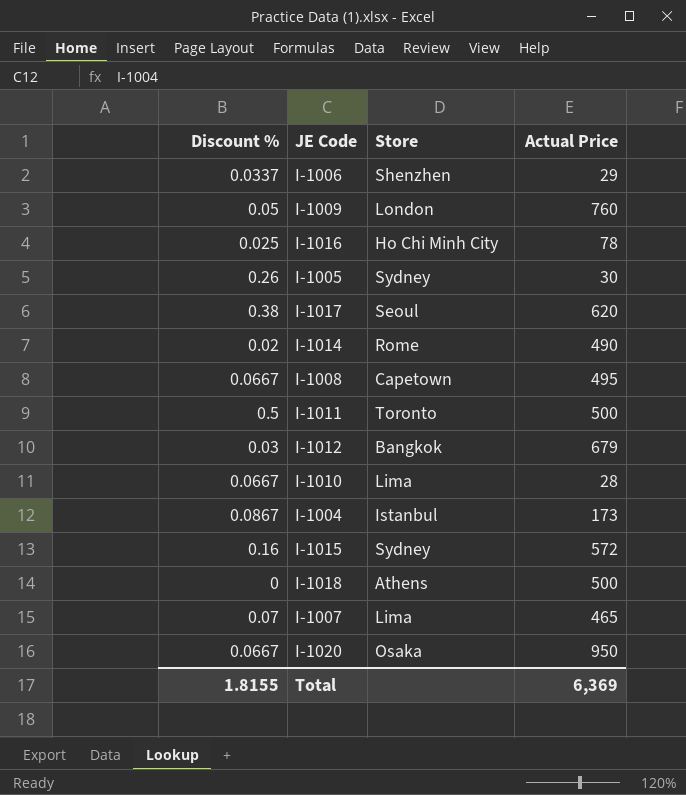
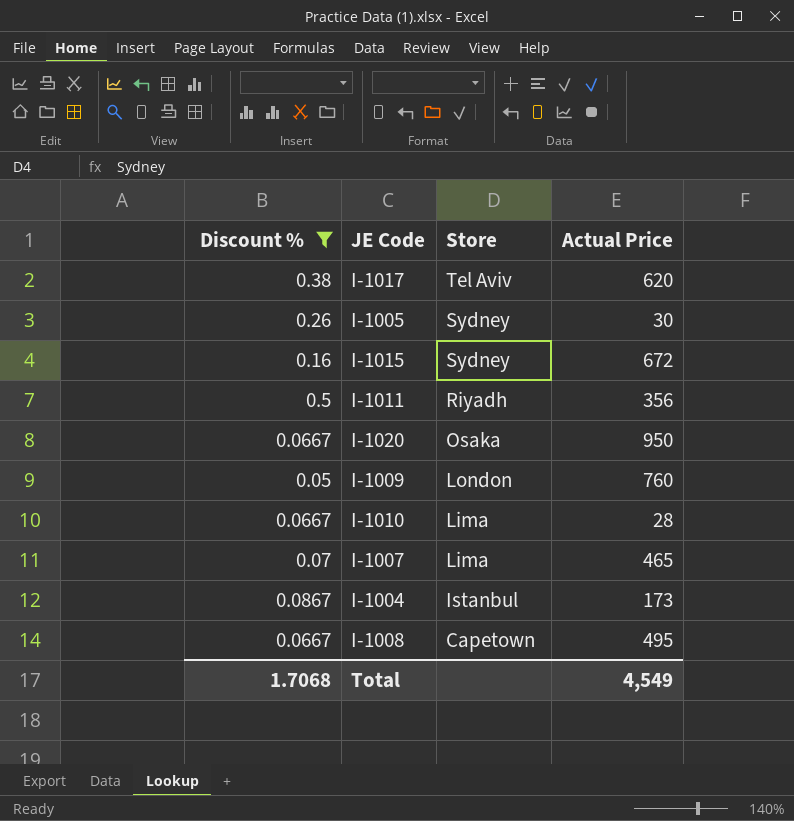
filter: none -> Discount % >= 0.05
row order: none -> Store descending
I-1017 | Store: Seoul -> Tel Aviv
I-1015 | Actual Price: 572 -> 672
I-1011 | Store: Toronto -> Riyadh
I-1011 | Actual Price: 500 -> 356
Total | Discount %: 1.8155 -> 1.7068
Total | Actual Price: 6,369 -> 4,549

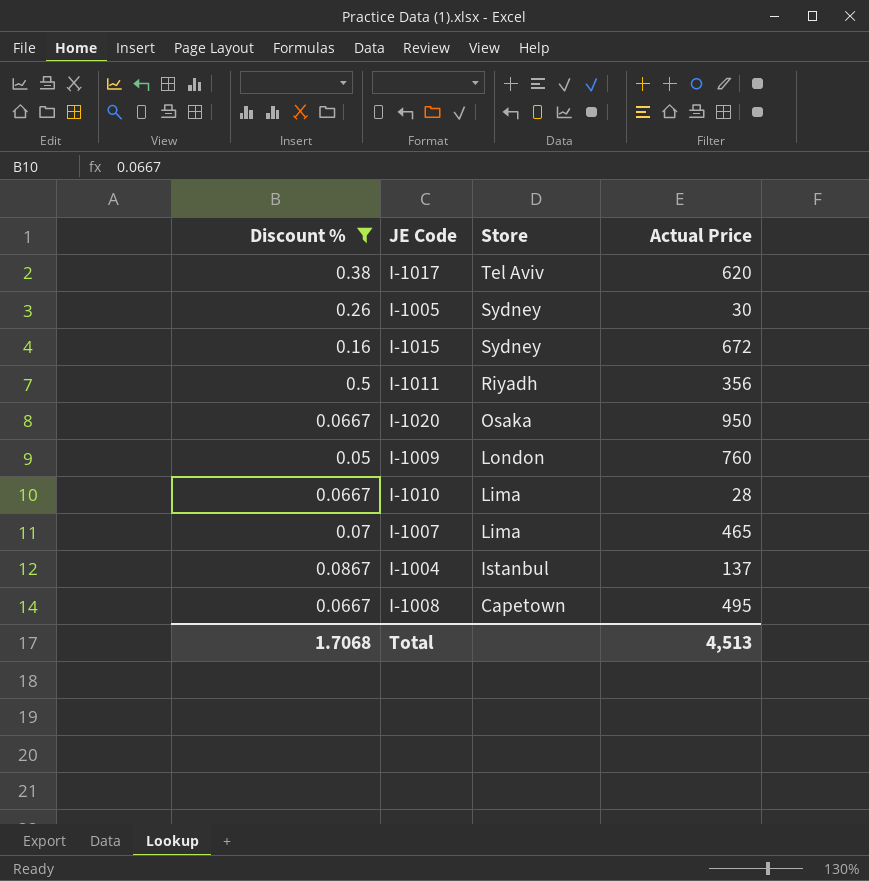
I-1004 | Actual Price: 173 -> 137
Total | Actual Price: 4,549 -> 4,513

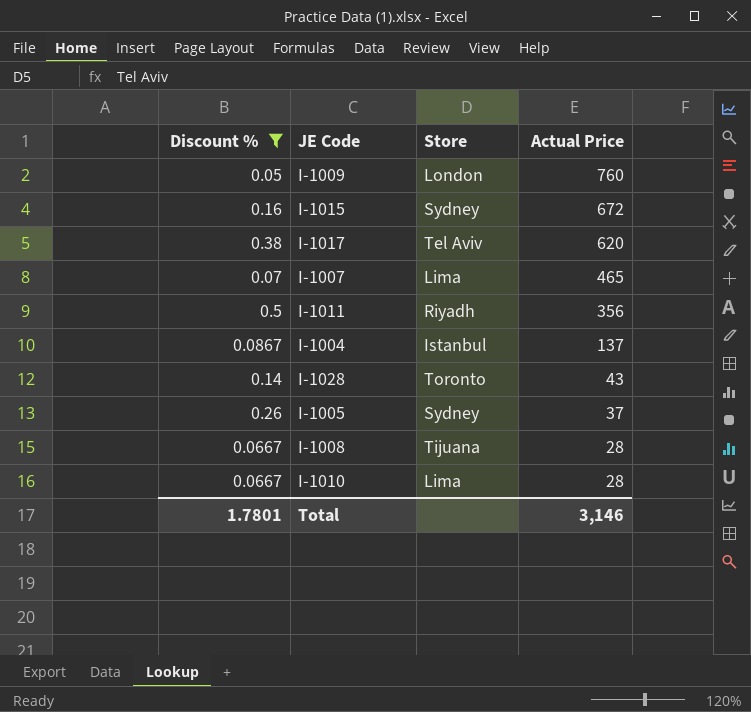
row order: Store descending -> Actual Price descending
row I-1020: 0.0667 | Osaka | 950 -> none
row I-1028: none -> 0.14 | Toronto | 43
I-1005 | Actual Price: 30 -> 37
I-1008 | Store: Capetown -> Tijuana
I-1008 | Actual Price: 495 -> 28
Total | Discount %: 1.7068 -> 1.7801
Total | Actual Price: 4,513 -> 3,146

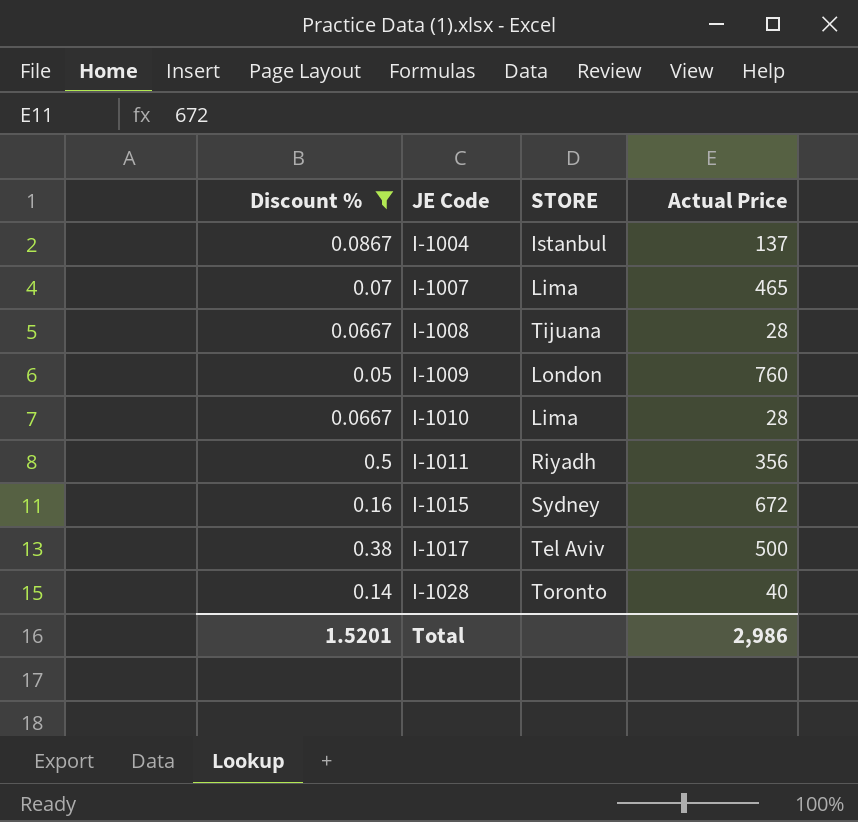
row order: Actual Price descending -> JE Code ascending
column name: Store -> STORE
row I-1005: 0.26 | Sydney | 37 -> none
I-1017 | Actual Price: 620 -> 500
I-1028 | Actual Price: 43 -> 40
Total | Discount %: 1.7801 -> 1.5201
Total | Actual Price: 3,146 -> 2,986

